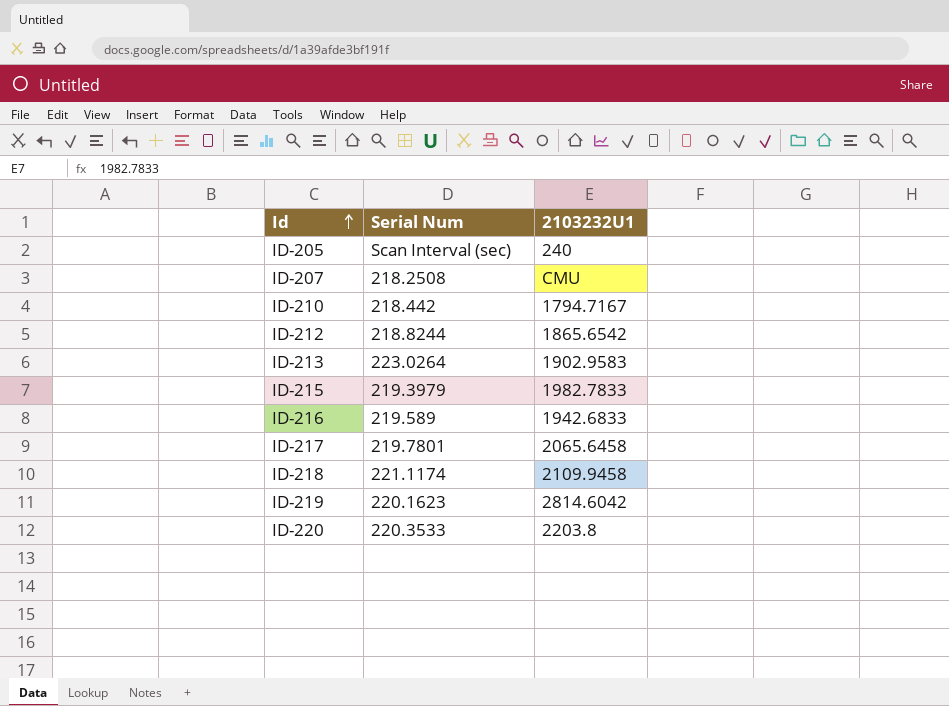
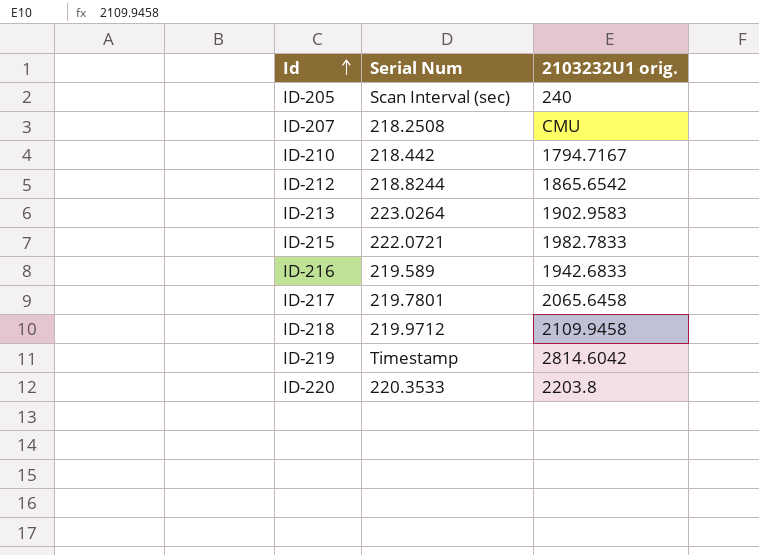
column name: 2103232U1 -> 2103232U1 orig.
ID-215 | Serial Num: 219.3979 -> 222.0721
ID-218 | Serial Num: 221.1174 -> 219.9712
ID-219 | Serial Num: 220.1623 -> Timestamp

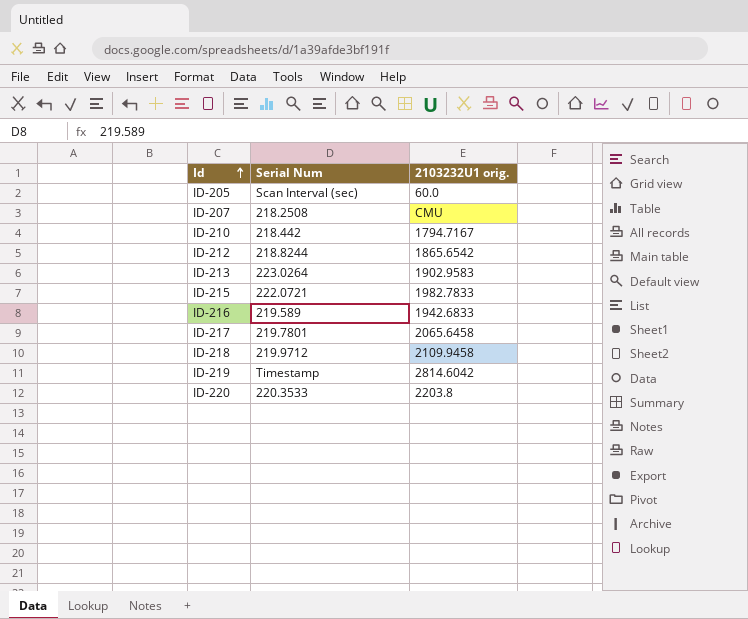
ID-205 | 2103232U1 orig.: 240 -> 60.0

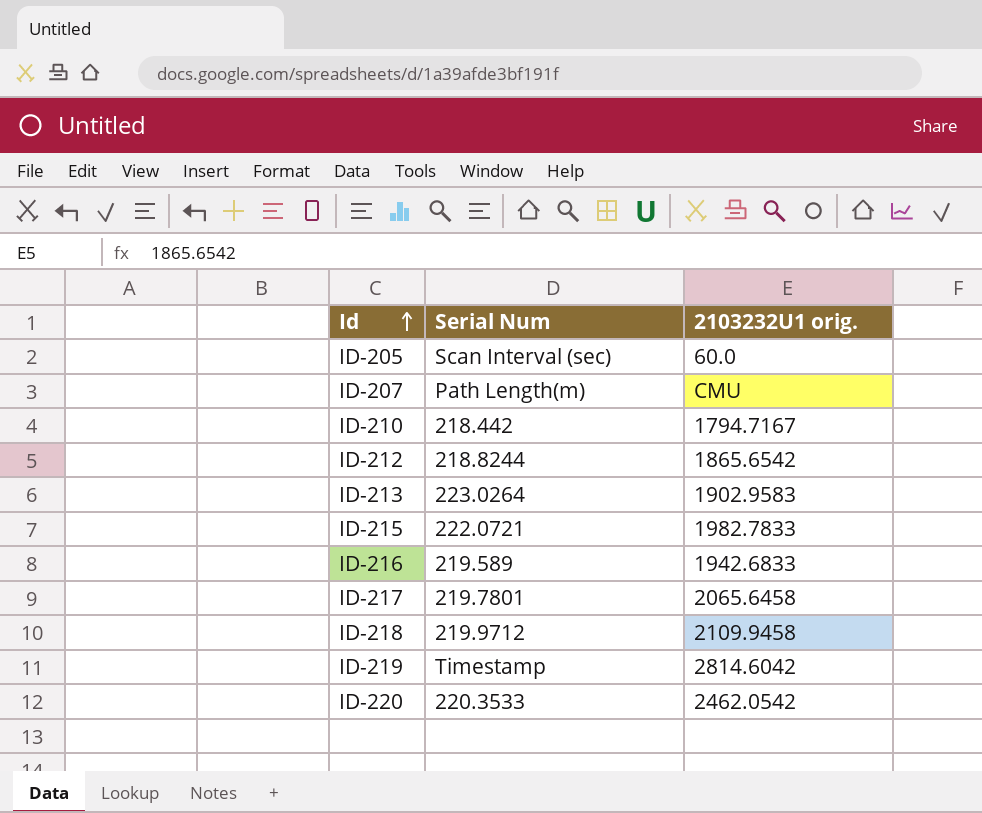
ID-207 | Serial Num: 218.2508 -> Path Length(m)
ID-220 | 2103232U1 orig.: 2203.8 -> 2462.0542

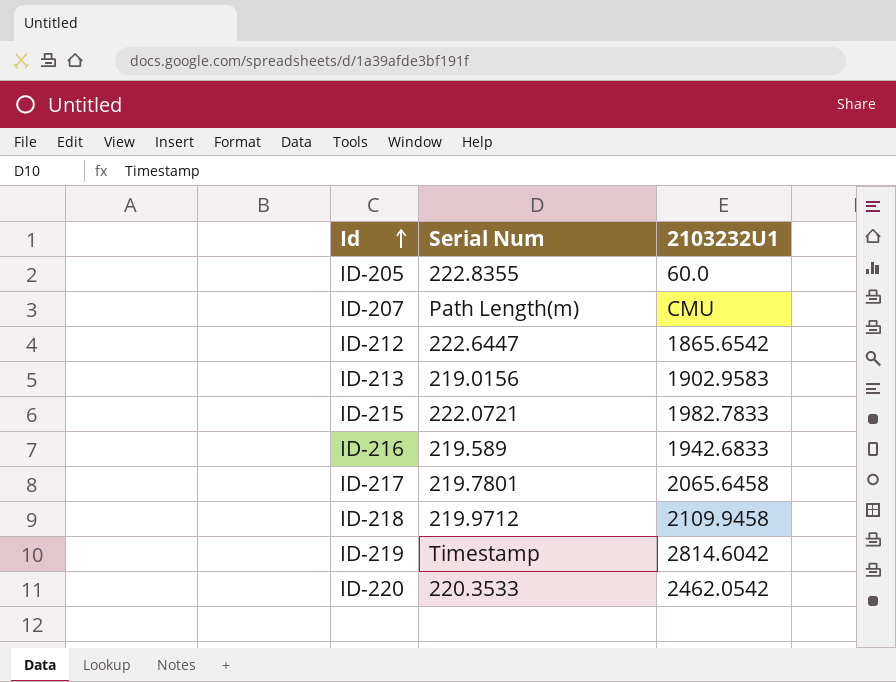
column name: 2103232U1 orig. -> 2103232U1
row ID-210: 218.442 | 1794.7167 -> none
ID-205 | Serial Num: Scan Interval (sec) -> 222.8355
ID-212 | Serial Num: 218.8244 -> 222.6447
ID-213 | Serial Num: 223.0264 -> 219.0156

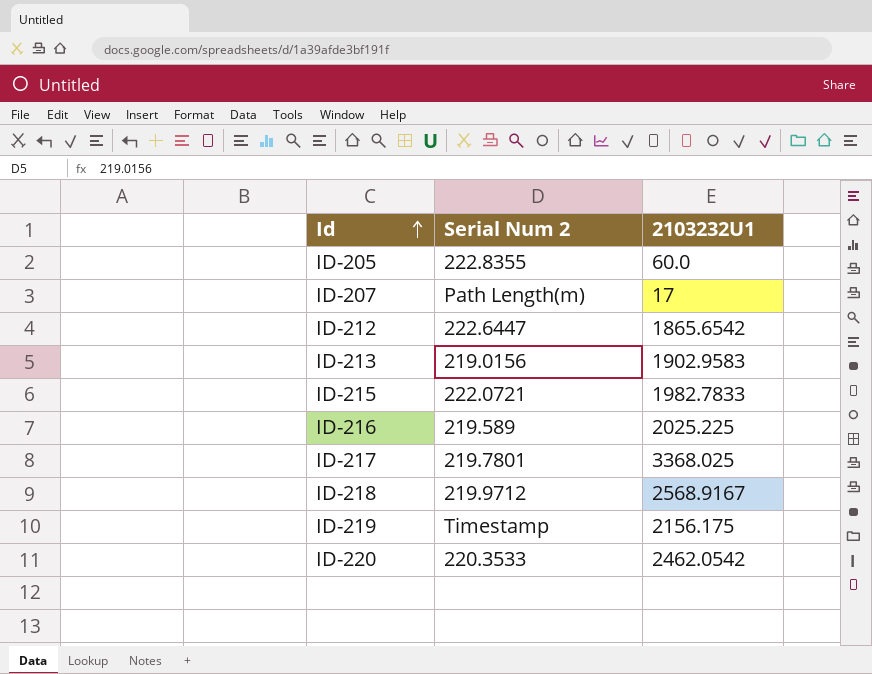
column name: Serial Num -> Serial Num 2
ID-207 | 2103232U1: CMU -> 17
ID-216 | 2103232U1: 1942.6833 -> 2025.225
ID-217 | 2103232U1: 2065.6458 -> 3368.025
ID-218 | 2103232U1: 2109.9458 -> 2568.9167
ID-219 | 2103232U1: 2814.6042 -> 2156.175

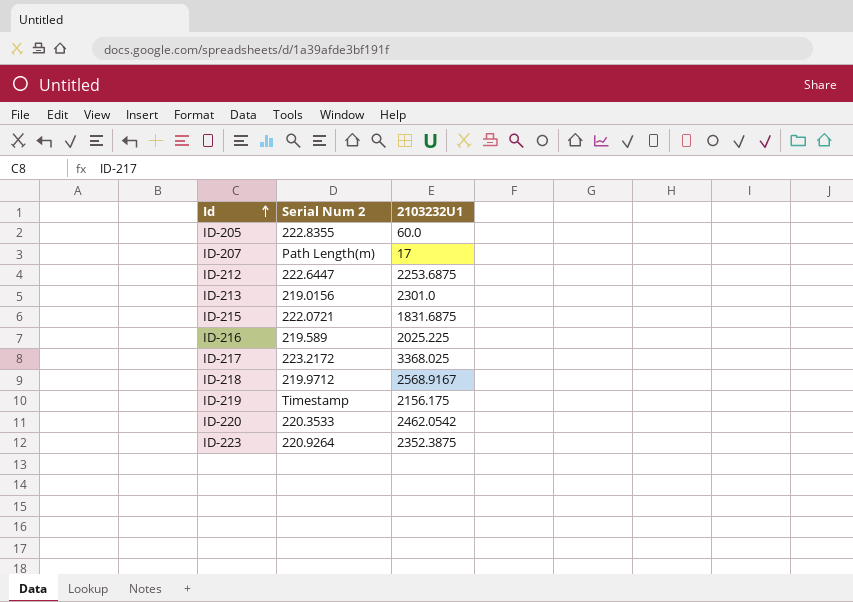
ID-212 | 2103232U1: 1865.6542 -> 2253.6875
ID-213 | 2103232U1: 1902.9583 -> 2301.0
ID-215 | 2103232U1: 1982.7833 -> 1831.6875
ID-217 | Serial Num 2: 219.7801 -> 223.2172
row ID-223: none -> 220.9264 | 2352.3875

